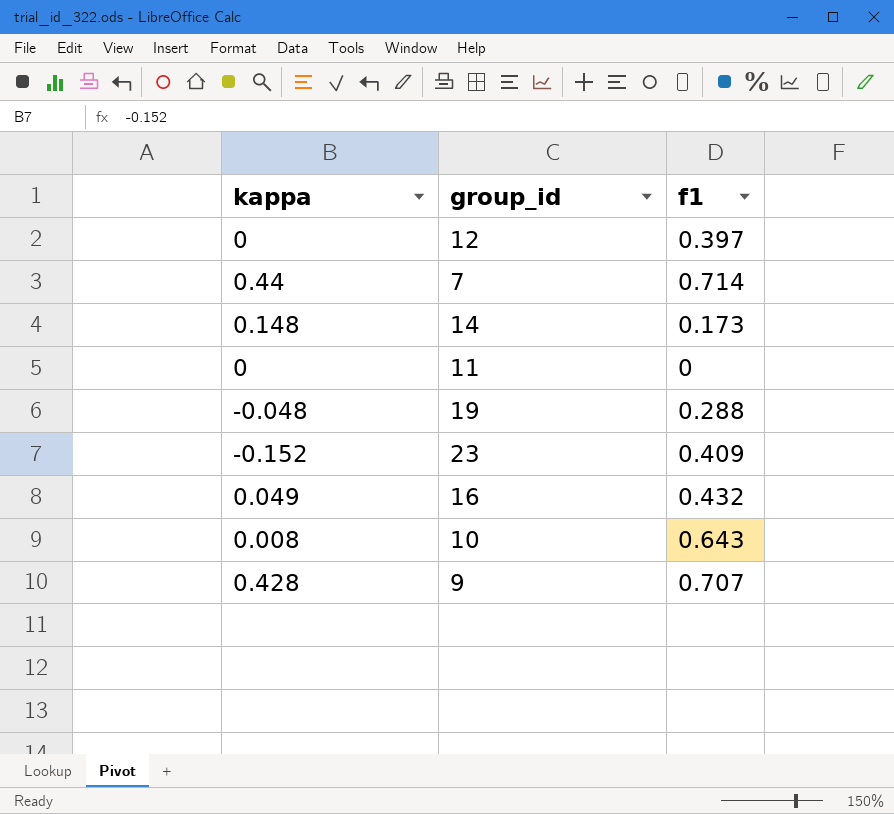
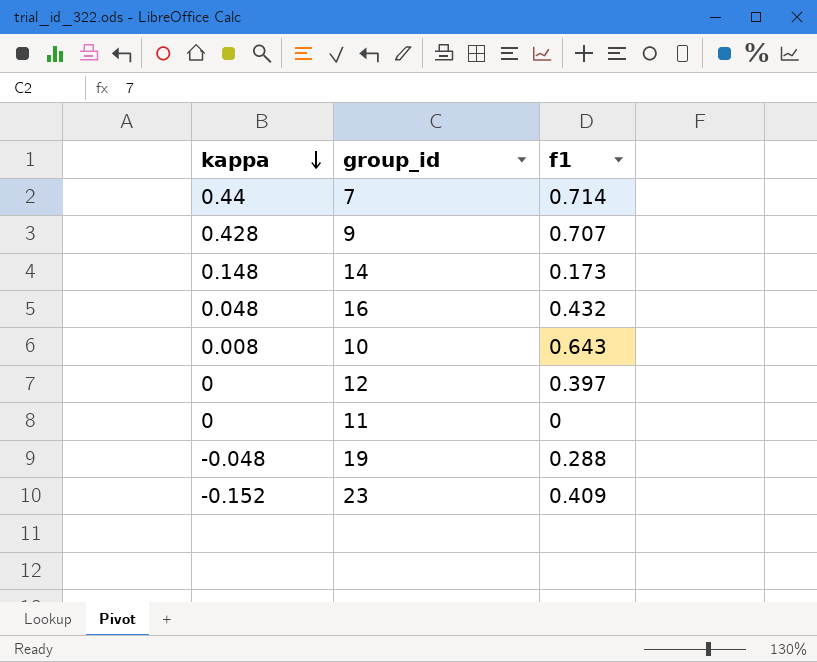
row order: none -> kappa descending
16 | kappa: 0.049 -> 0.048

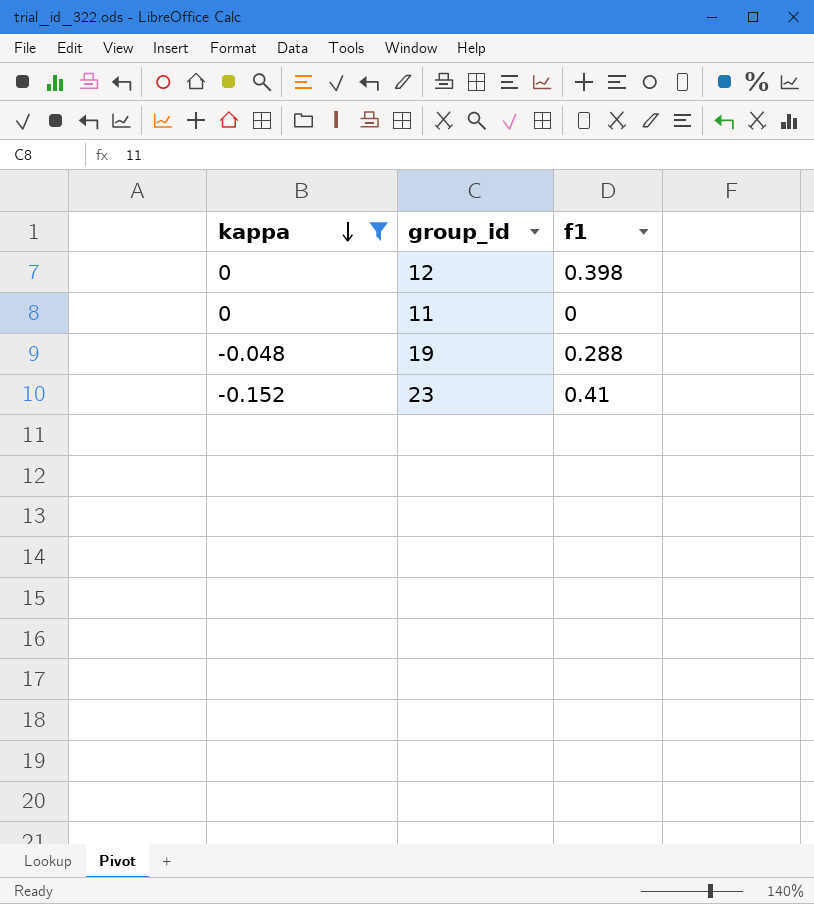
filter: none -> kappa <= 0
12 | f1: 0.397 -> 0.398
23 | f1: 0.409 -> 0.41

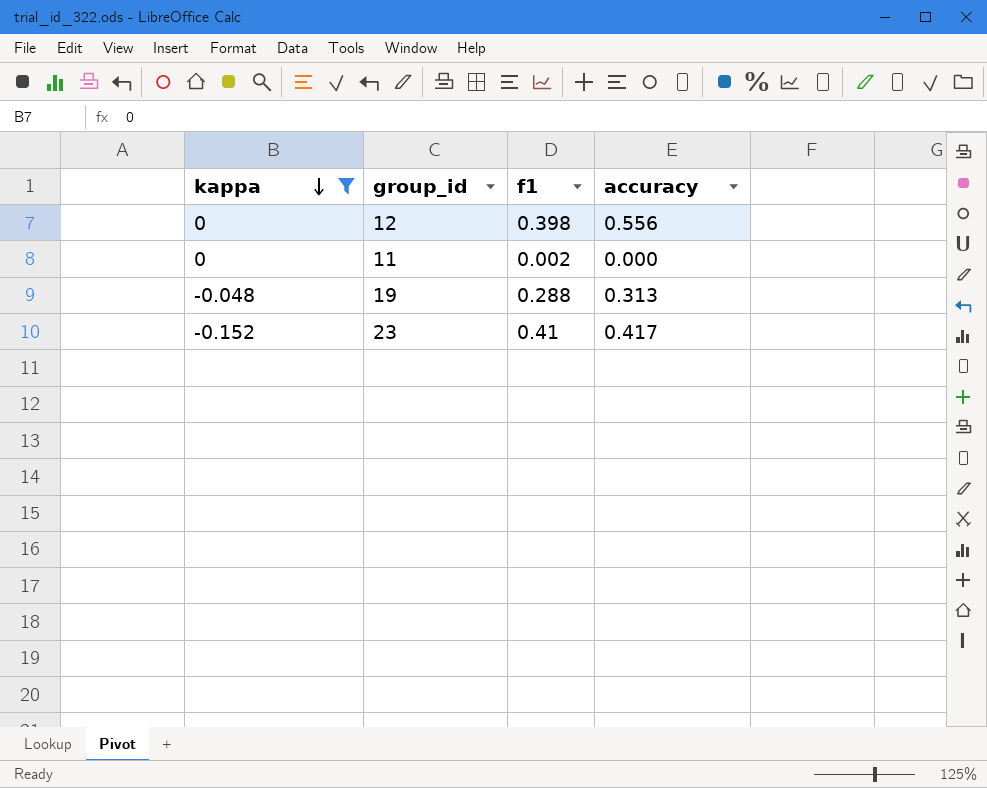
column accuracy | position: none -> 4
11 | f1: 0 -> 0.002

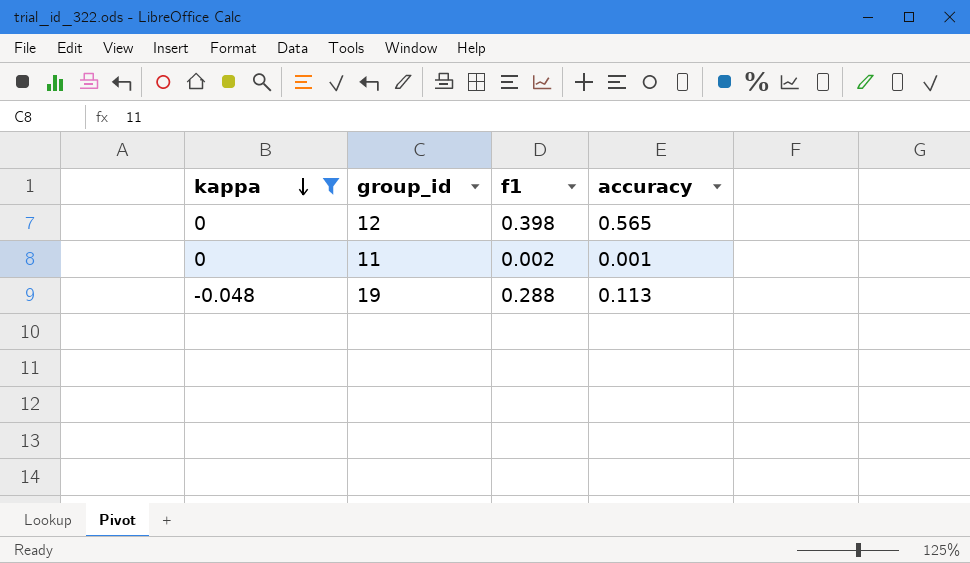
row 23: -0.152 | 0.41 | 0.417 -> none
12 | accuracy: 0.556 -> 0.565
11 | accuracy: 0.000 -> 0.001
19 | accuracy: 0.313 -> 0.113

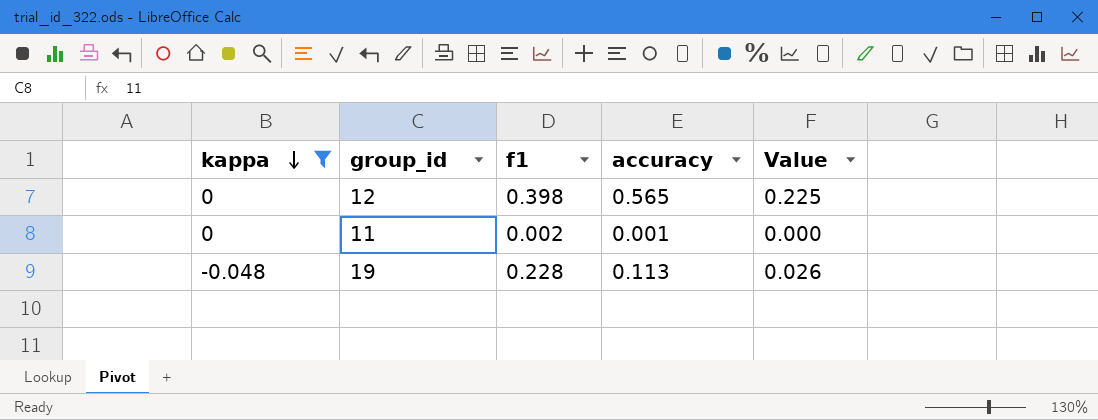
column Value | formula: none -> [f1] * [accuracy]
19 | f1: 0.288 -> 0.228

